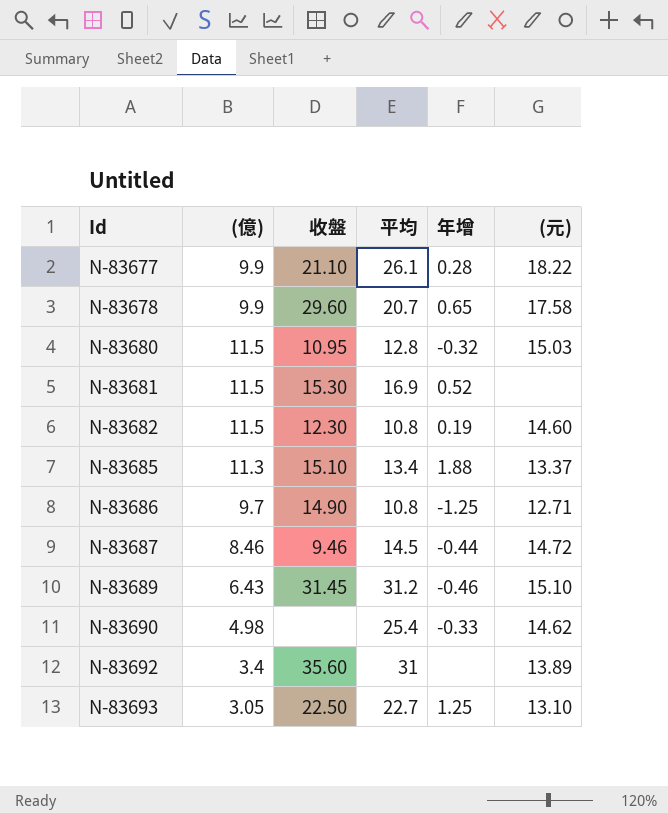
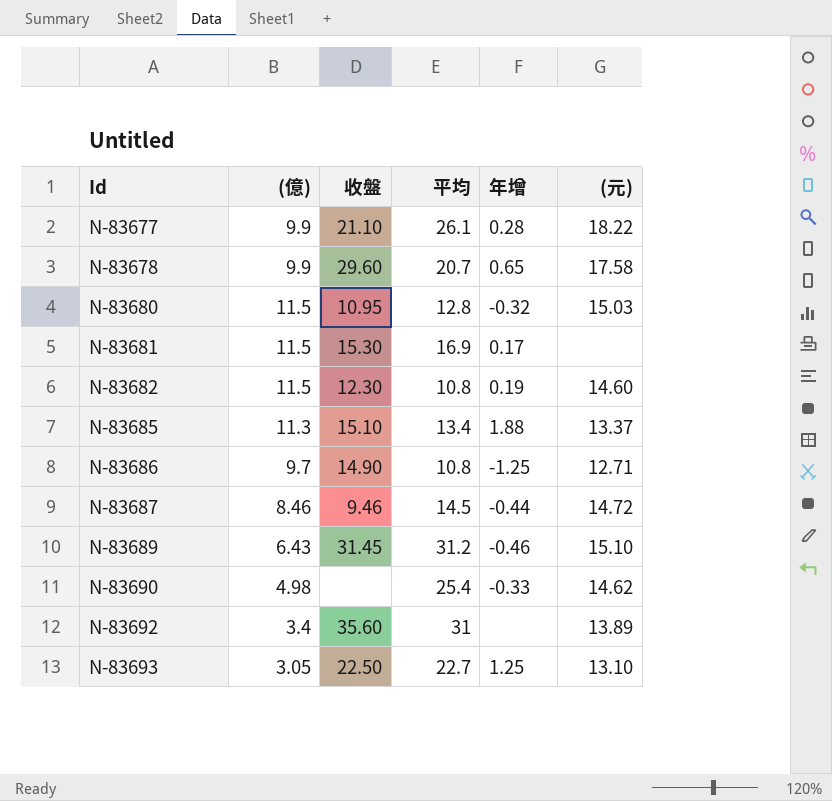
N-83681 | 年增: 0.52 -> 0.17

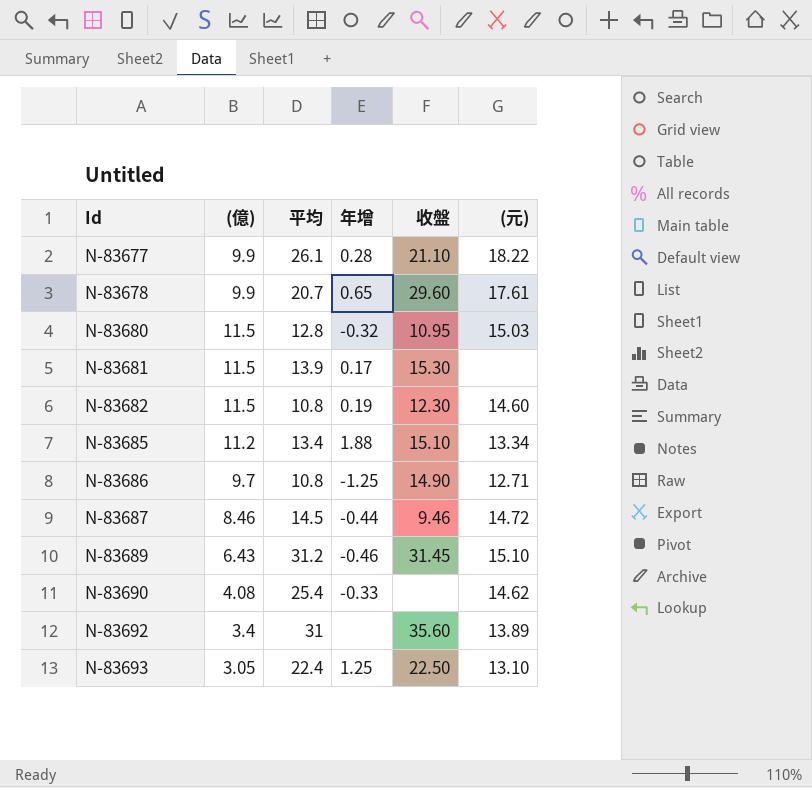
column 收盤 | position: 3 -> 5
N-83678 | (元): 17.58 -> 17.61
N-83681 | 平均: 16.9 -> 13.9
N-83685 | (億): 11.3 -> 11.2
N-83685 | (元): 13.37 -> 13.34
N-83690 | (億): 4.98 -> 4.08
N-83693 | 平均: 22.7 -> 22.4

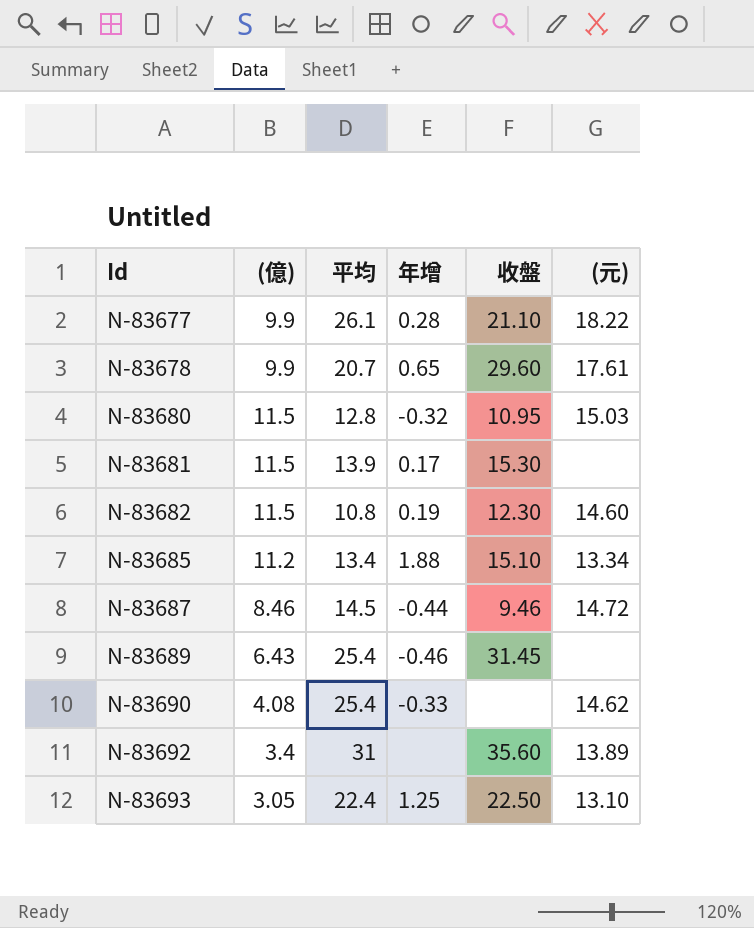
row N-83686: 9.7 | 10.8 | -1.25 | 14.90 | 12.71 -> none
N-83689 | 平均: 31.2 -> 25.4
N-83689 | (元): 15.10 -> none

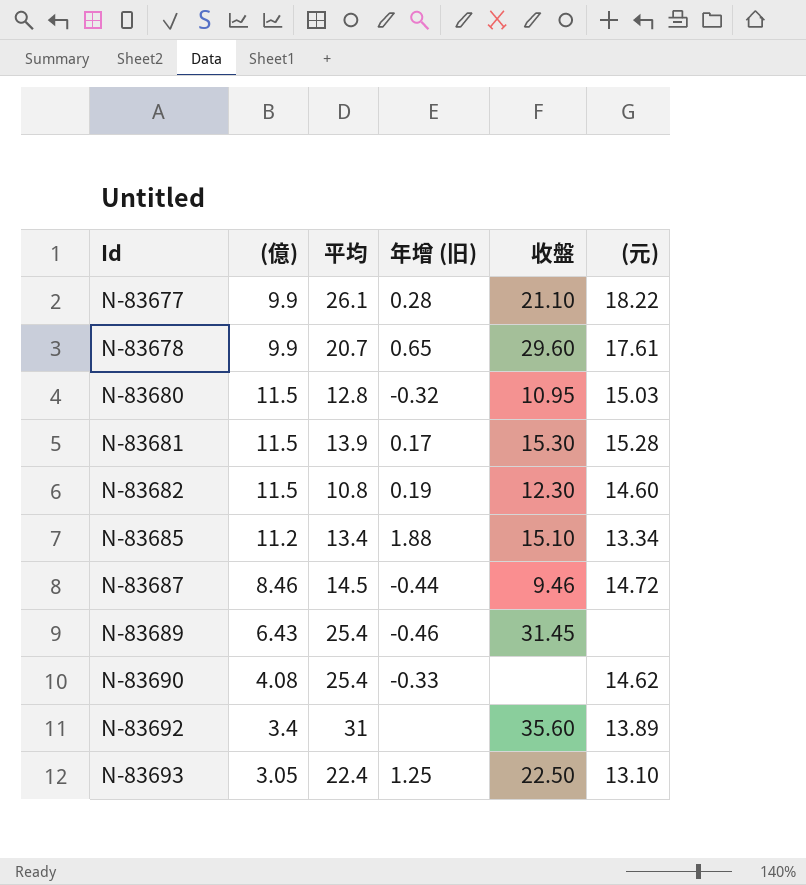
column name: 年增 -> 年增 (旧)
N-83681 | (元): none -> 15.28

